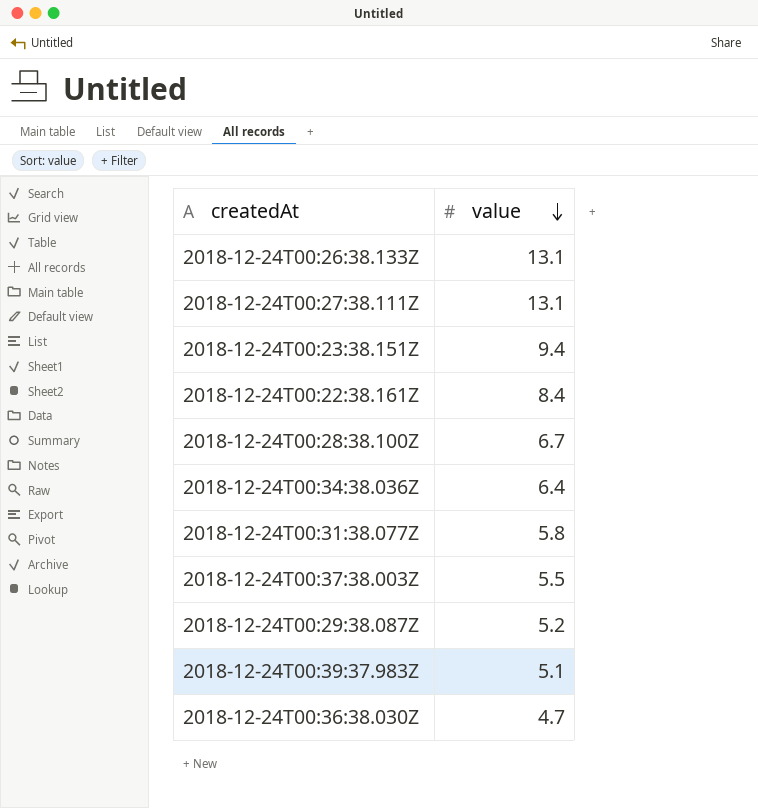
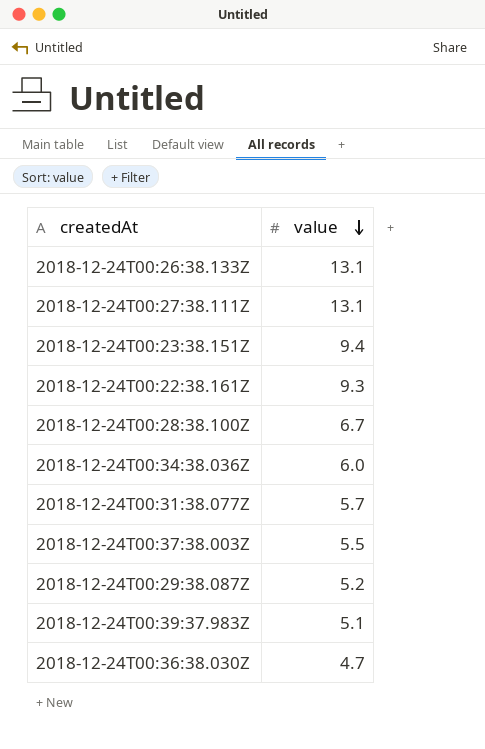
2018-12-24T00:22:38.161Z | value: 8.4 -> 9.3
2018-12-24T00:34:38.036Z | value: 6.4 -> 6.0
2018-12-24T00:31:38.077Z | value: 5.8 -> 5.7

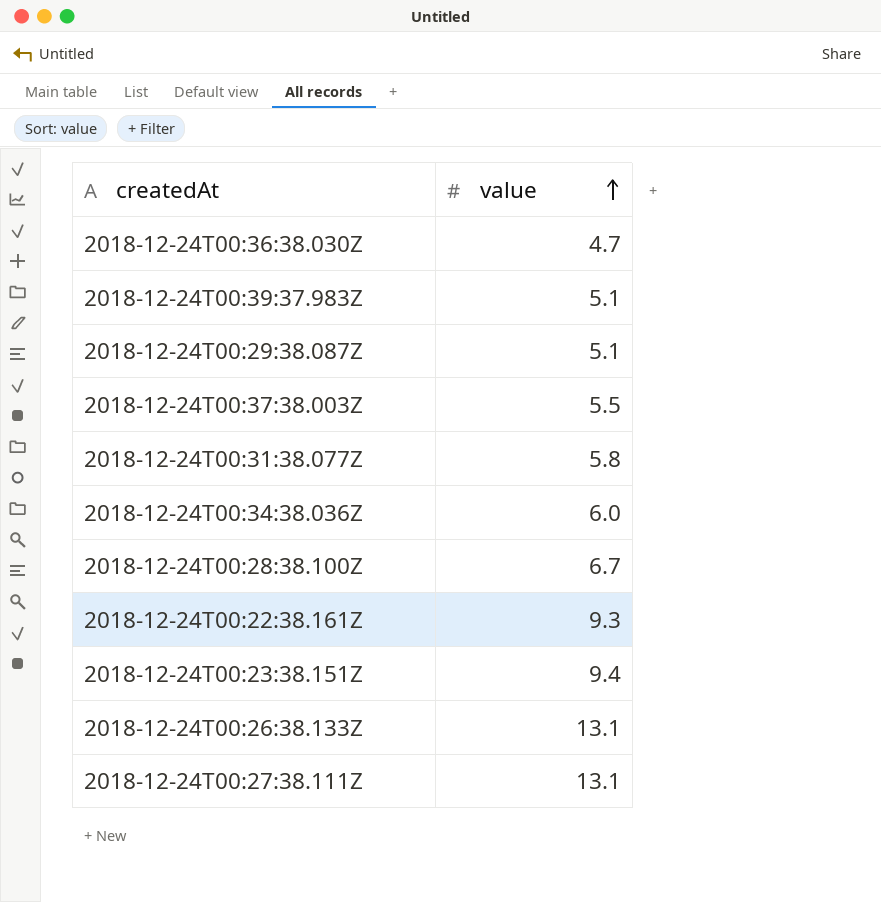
row order: value descending -> value ascending
2018-12-24T00:29:38.087Z | value: 5.2 -> 5.1
2018-12-24T00:31:38.077Z | value: 5.7 -> 5.8

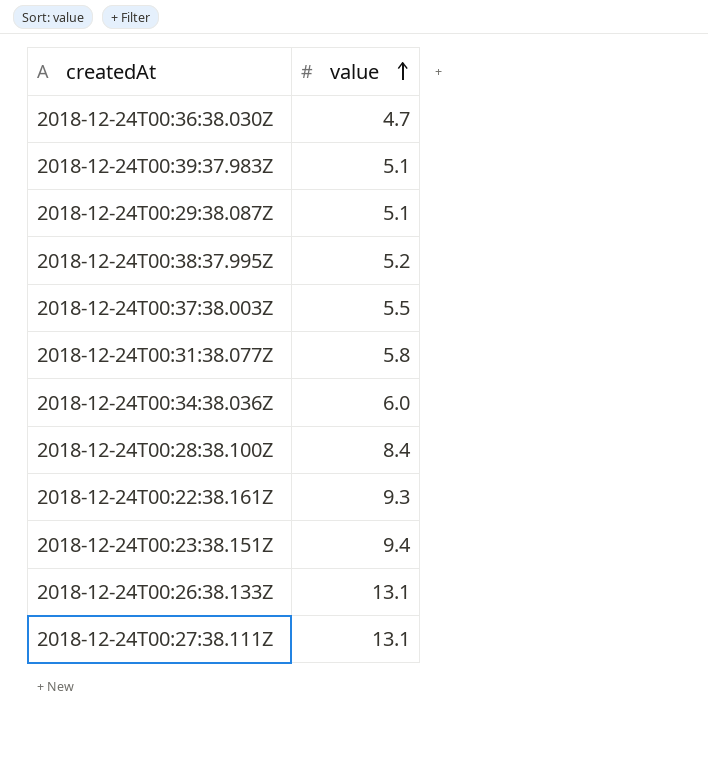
row 2018-12-24T00:38:37.995Z: none -> 5.2
2018-12-24T00:28:38.100Z | value: 6.7 -> 8.4

